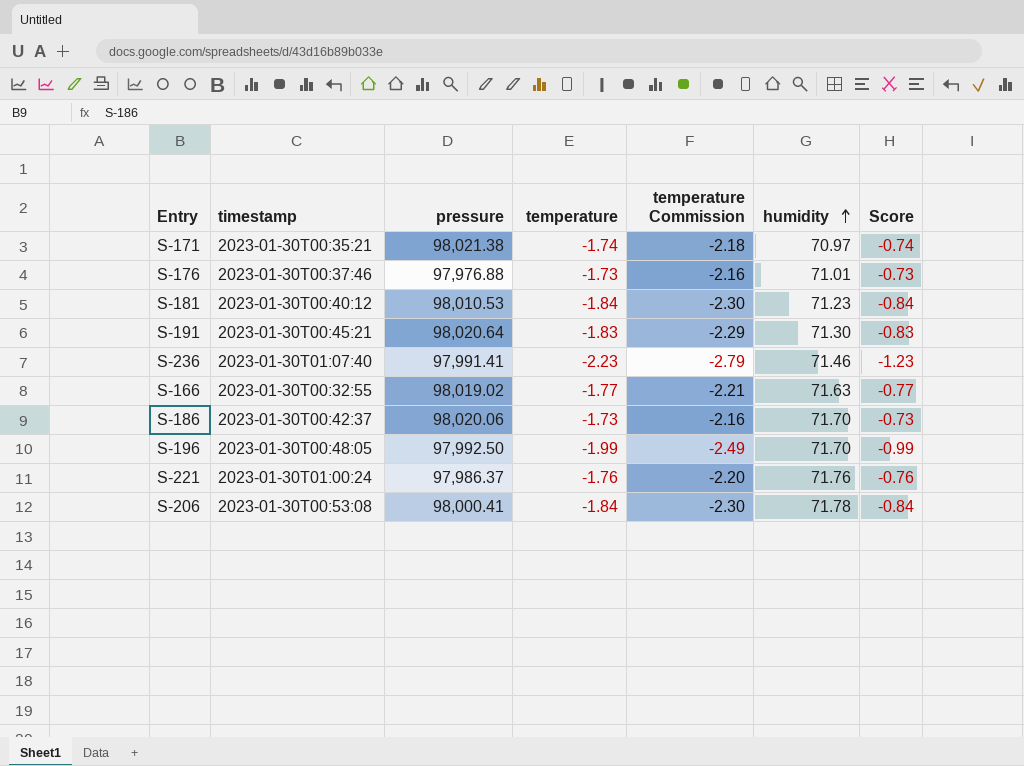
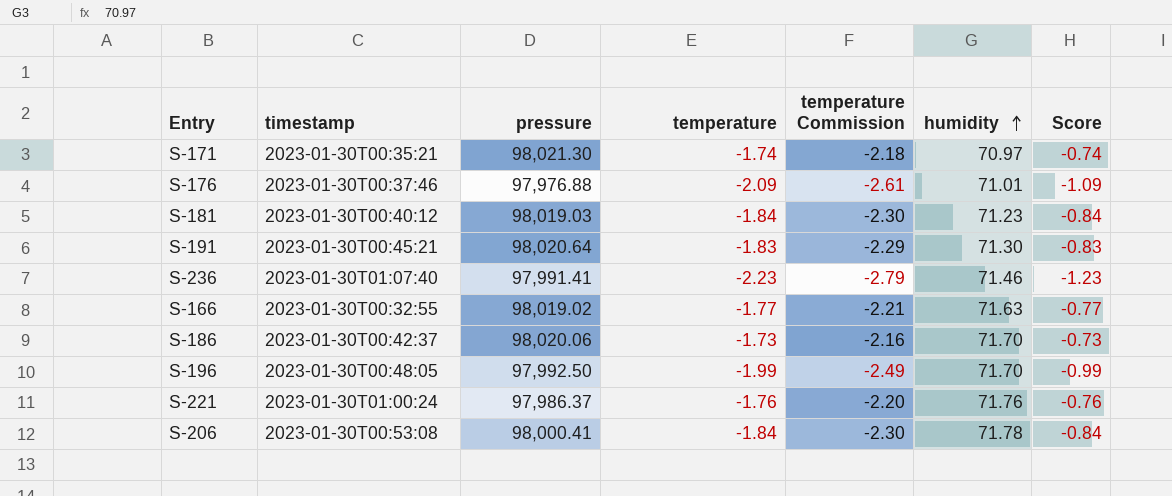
S-171 | pressure: 98,021.38 -> 98,021.30
S-176 | temperature: -1.73 -> -2.09
S-176 | temperature Commission: -2.16 -> -2.61
S-176 | Score: -0.73 -> -1.09
S-181 | pressure: 98,010.53 -> 98,019.03

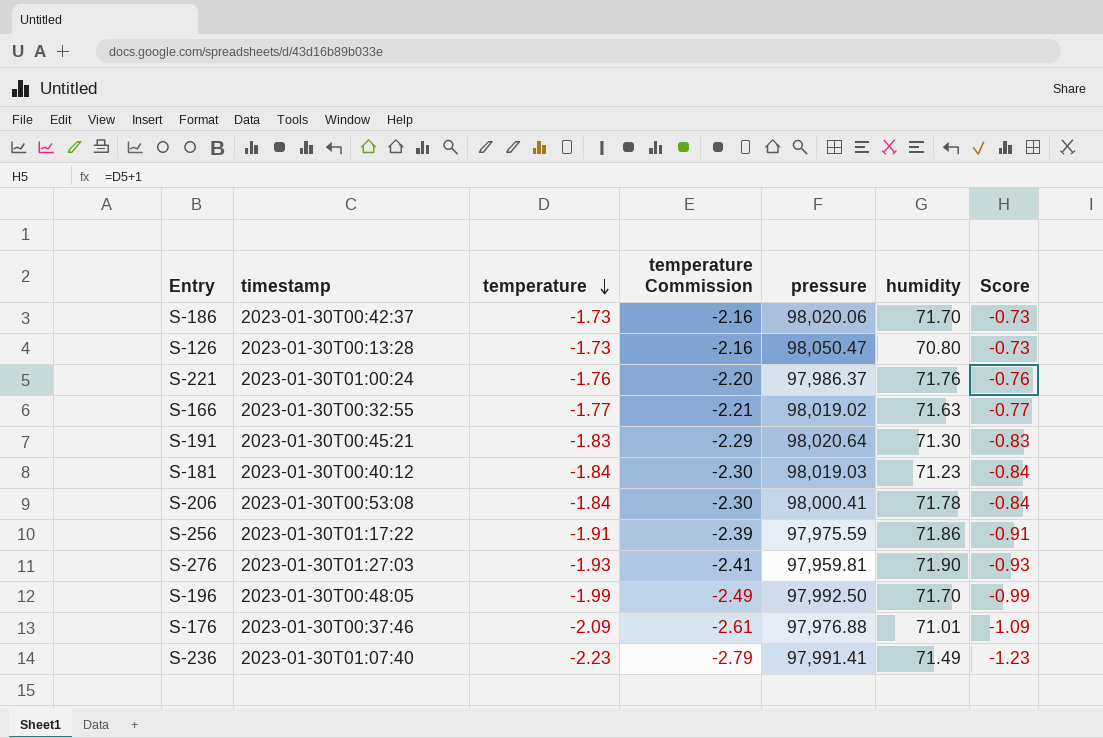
row order: humidity ascending -> temperature descending
column pressure | position: 3 -> 5
row S-171: 2023-01-30T00:35:21 | 98,021.30 | -1.74 | -2.18 | 70.97 | -0.74 -> none
row S-126: none -> 2023-01-30T00:13:28 | -1.73 | -2.16 | 98,050.47 | 70.80 | -0.73
row S-256: none -> 2023-01-30T01:17:22 | -1.91 | -2.39 | 97,975.59 | 71.86 | -0.91
row S-276: none -> 2023-01-30T01:27:03 | -1.93 | -2.41 | 97,959.81 | 71.90 | -0.93
S-236 | humidity: 71.46 -> 71.49

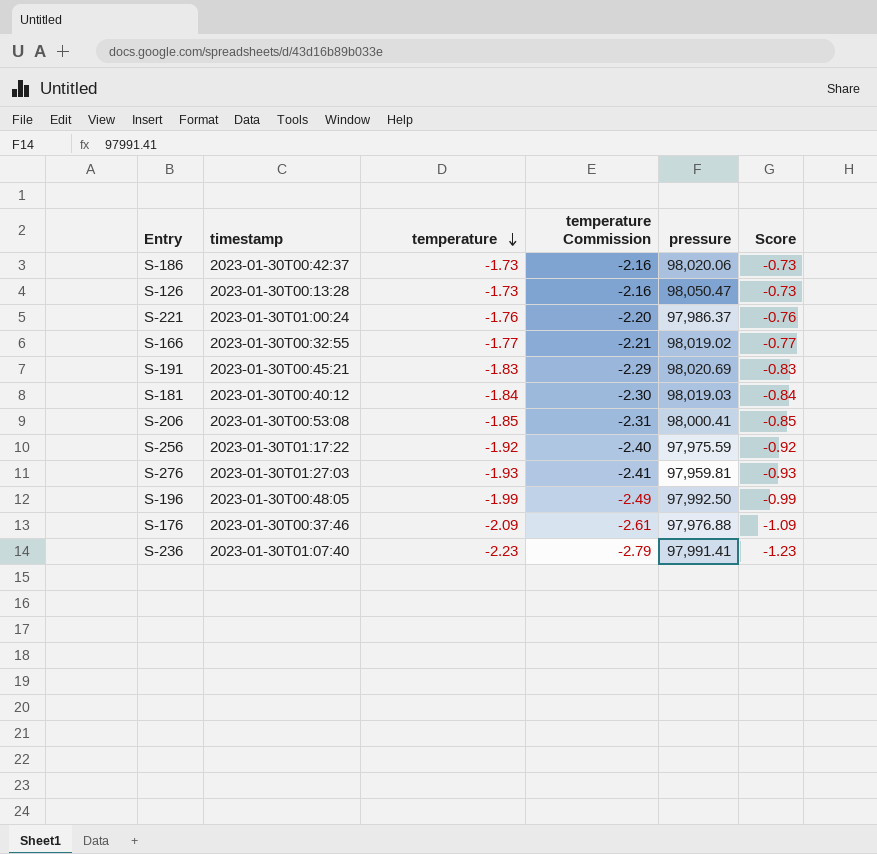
column humidity | position: 6 -> none
S-191 | pressure: 98,020.64 -> 98,020.69
S-206 | temperature: -1.84 -> -1.85
S-206 | temperature Commission: -2.30 -> -2.31
S-206 | Score: -0.84 -> -0.85
S-256 | temperature: -1.91 -> -1.92
S-256 | temperature Commission: -2.39 -> -2.40
S-256 | Score: -0.91 -> -0.92

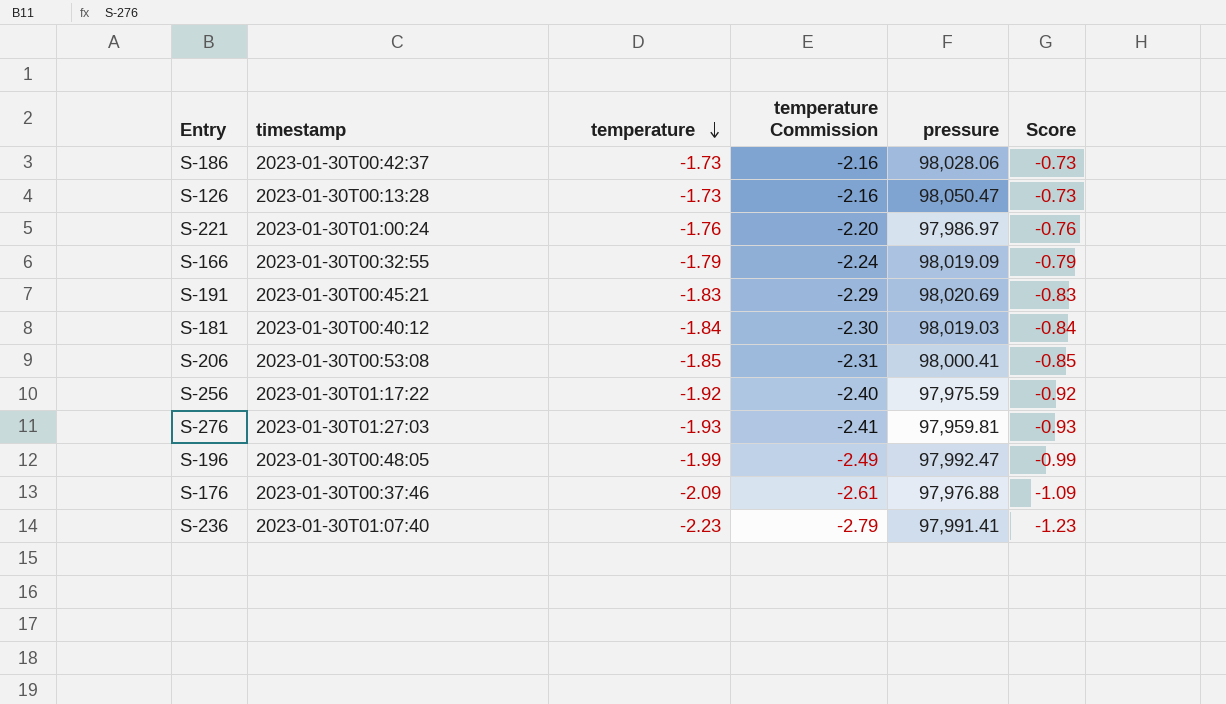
S-186 | pressure: 98,020.06 -> 98,028.06
S-221 | pressure: 97,986.37 -> 97,986.97
S-166 | temperature: -1.77 -> -1.79
S-166 | temperature Commission: -2.21 -> -2.24
S-166 | pressure: 98,019.02 -> 98,019.09
S-166 | Score: -0.77 -> -0.79
S-196 | pressure: 97,992.50 -> 97,992.47

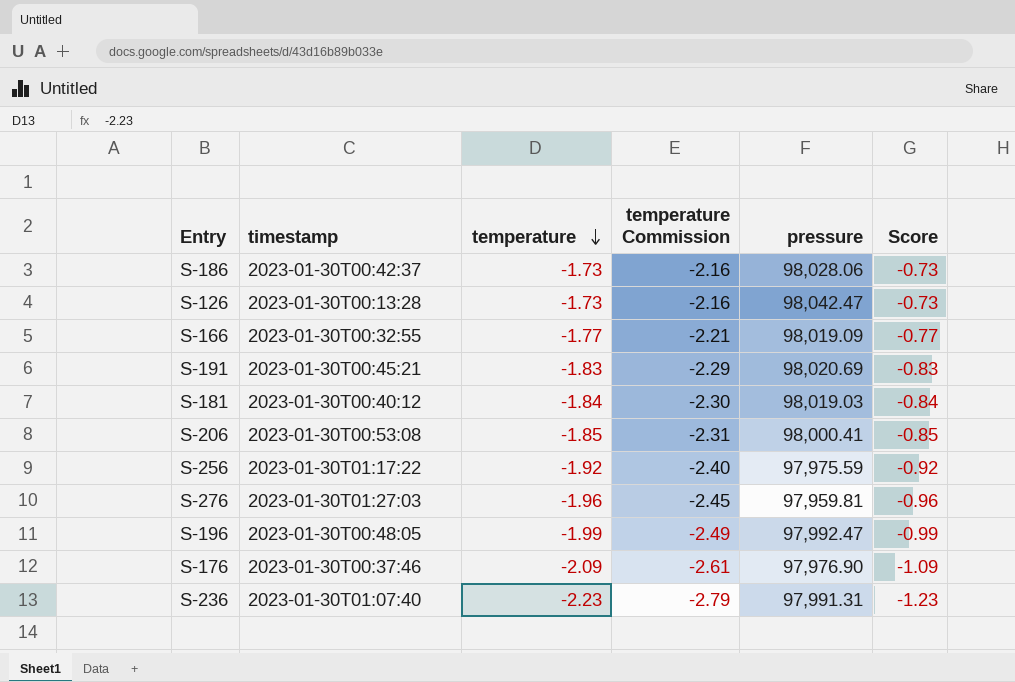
row S-221: 2023-01-30T01:00:24 | -1.76 | -2.20 | 97,986.97 | -0.76 -> none
S-126 | pressure: 98,050.47 -> 98,042.47
S-166 | temperature: -1.79 -> -1.77
S-166 | temperature Commission: -2.24 -> -2.21
S-166 | Score: -0.79 -> -0.77
S-276 | temperature: -1.93 -> -1.96
S-276 | temperature Commission: -2.41 -> -2.45
S-276 | Score: -0.93 -> -0.96
S-176 | pressure: 97,976.88 -> 97,976.90
S-236 | pressure: 97,991.41 -> 97,991.31

